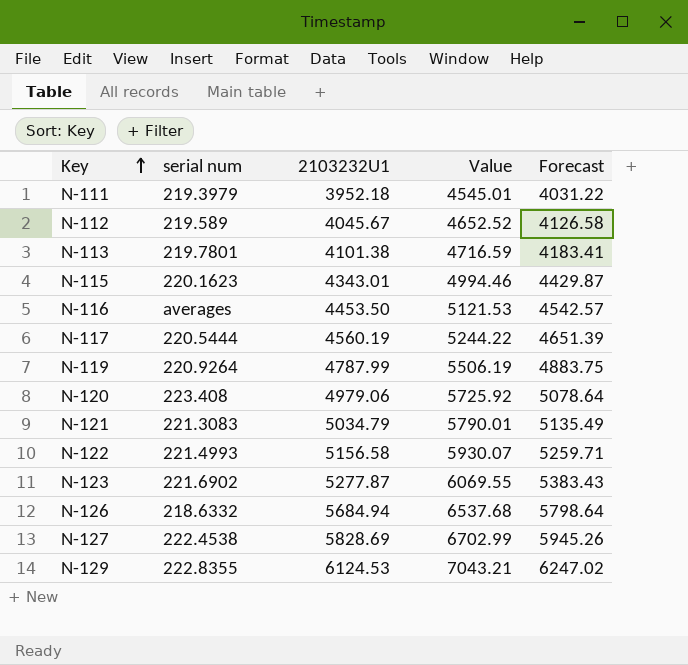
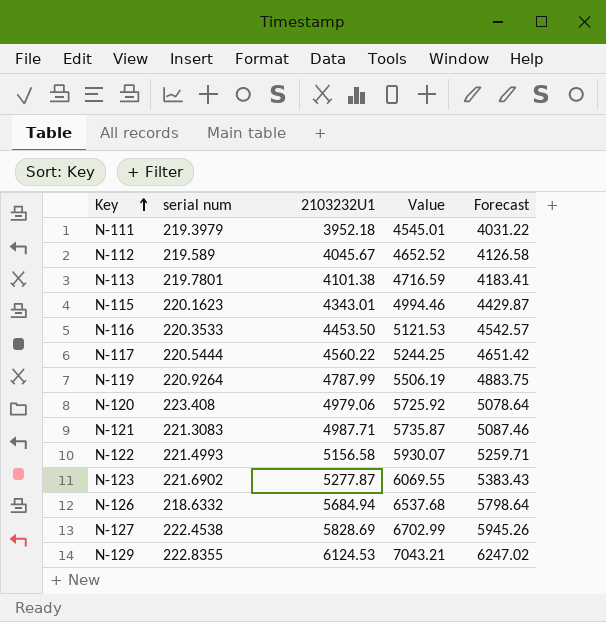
N-116 | serial num: averages -> 220.3533
N-117 | 2103232U1: 4560.19 -> 4560.22
N-117 | Value: 5244.22 -> 5244.25
N-117 | Forecast: 4651.39 -> 4651.42
N-121 | 2103232U1: 5034.79 -> 4987.71
N-121 | Value: 5790.01 -> 5735.87
N-121 | Forecast: 5135.49 -> 5087.46

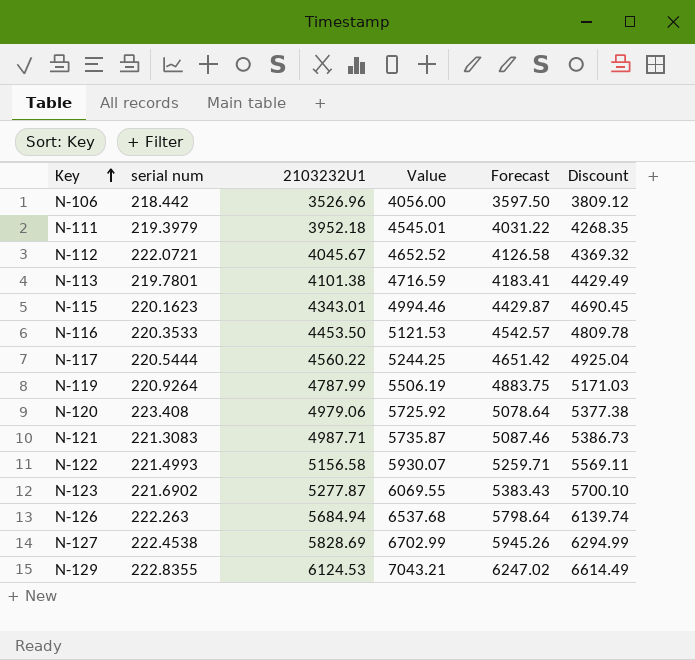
column Discount | formula: none -> [2103232U1] * 1.08
row N-106: none -> 218.442 | 3526.96 | 4056.00 | 3597.50 | 3809.12
N-112 | serial num: 219.589 -> 222.0721
N-126 | serial num: 218.6332 -> 222.263

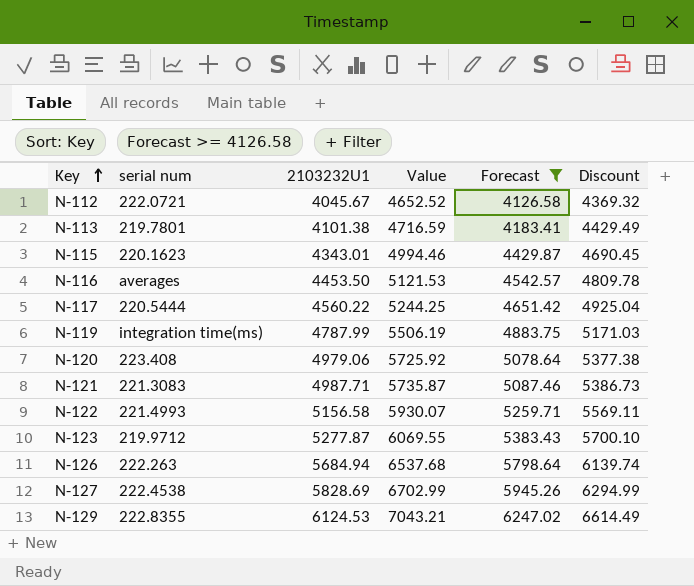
filter: none -> Forecast >= 4126.58
N-116 | serial num: 220.3533 -> averages
N-119 | serial num: 220.9264 -> integration time(ms)
N-123 | serial num: 221.6902 -> 219.9712

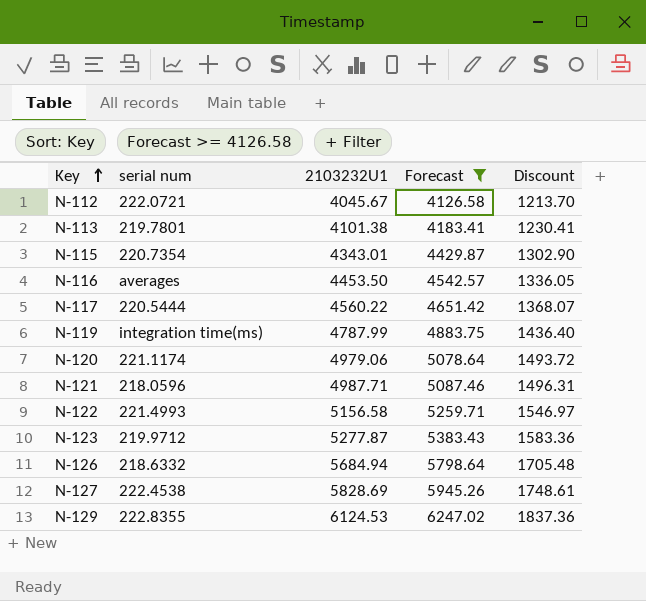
column Value | formula: [2103232U1] * 1.15 -> none
column Discount | formula: [2103232U1] * 1.08 -> [2103232U1] * 0.3
N-115 | serial num: 220.1623 -> 220.7354
N-120 | serial num: 223.408 -> 221.1174
N-121 | serial num: 221.3083 -> 218.0596
N-126 | serial num: 222.263 -> 218.6332

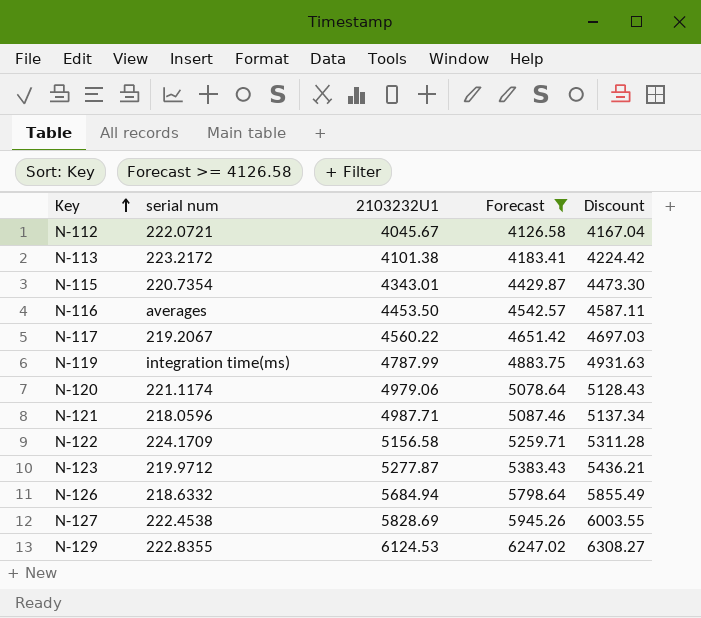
column Discount | formula: [2103232U1] * 0.3 -> [2103232U1] * 1.03
N-113 | serial num: 219.7801 -> 223.2172
N-117 | serial num: 220.5444 -> 219.2067
N-122 | serial num: 221.4993 -> 224.1709

